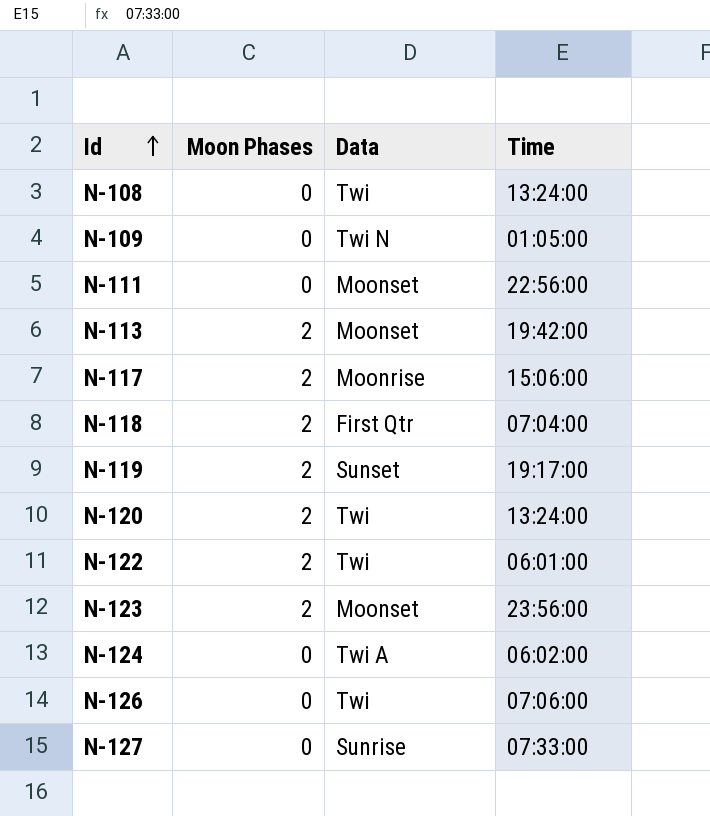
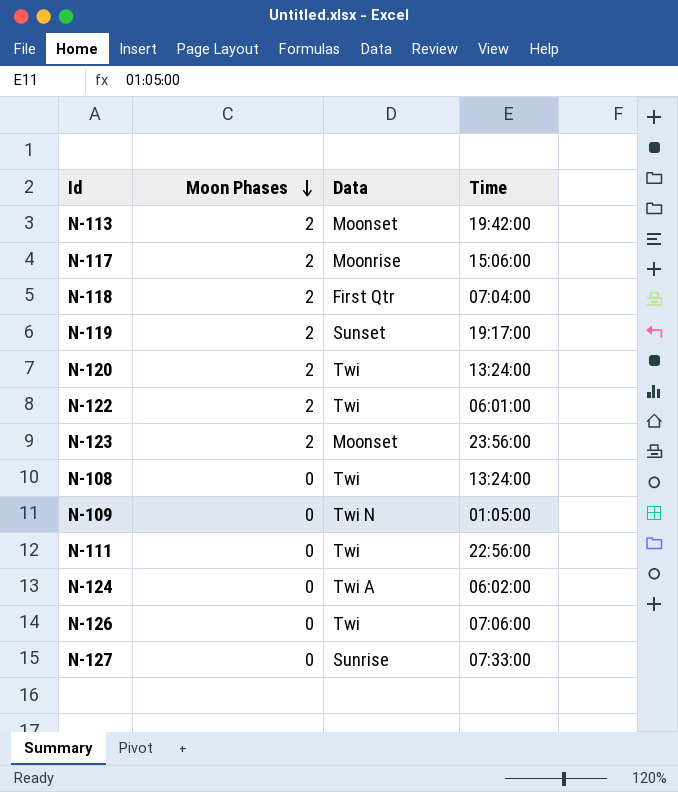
row order: Id ascending -> Moon Phases descending
N-111 | Data: Moonset -> Twi

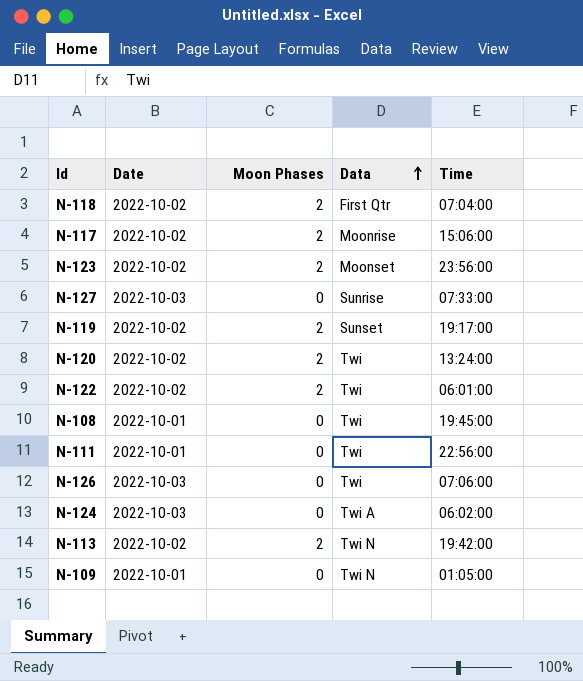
row order: Moon Phases descending -> Data ascending
column Date | position: none -> 2
N-108 | Time: 13:24:00 -> 19:45:00
N-113 | Data: Moonset -> Twi N

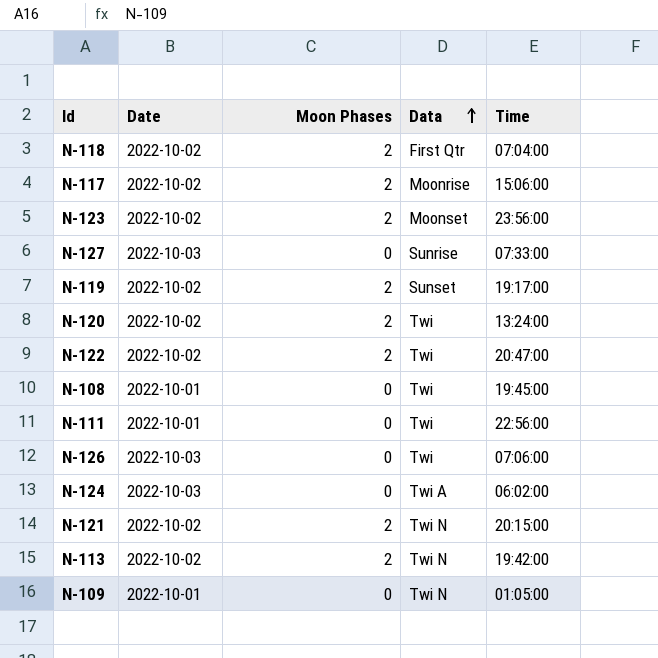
N-122 | Time: 06:01:00 -> 20:47:00
row N-121: none -> 2022-10-02 | 2 | Twi N | 20:15:00

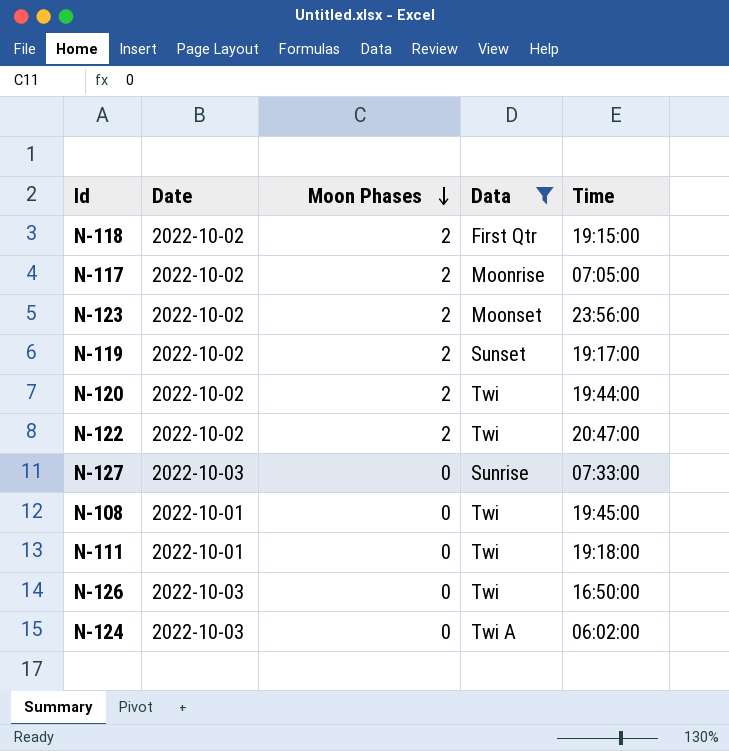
filter: none -> Data != Twi N
row order: Data ascending -> Moon Phases descending
N-118 | Time: 07:04:00 -> 19:15:00
N-117 | Time: 15:06:00 -> 07:05:00
N-120 | Time: 13:24:00 -> 19:44:00
N-111 | Time: 22:56:00 -> 19:18:00
N-126 | Time: 07:06:00 -> 16:50:00

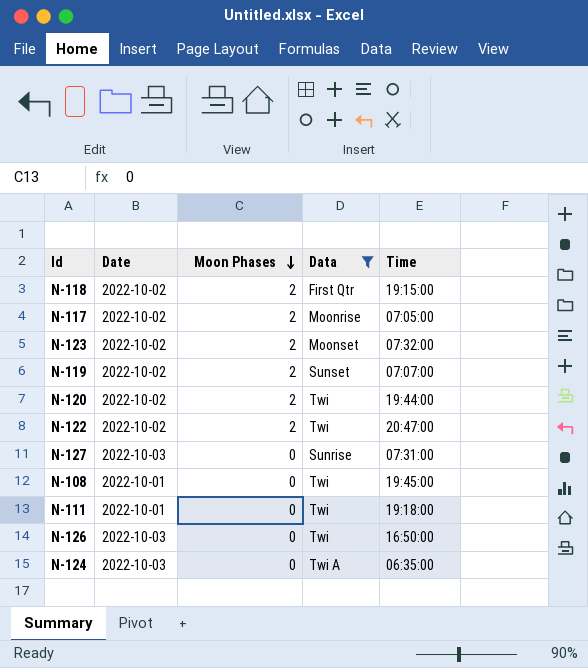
N-123 | Time: 23:56:00 -> 07:32:00
N-119 | Time: 19:17:00 -> 07:07:00
N-127 | Time: 07:33:00 -> 07:31:00
N-124 | Time: 06:02:00 -> 06:35:00

